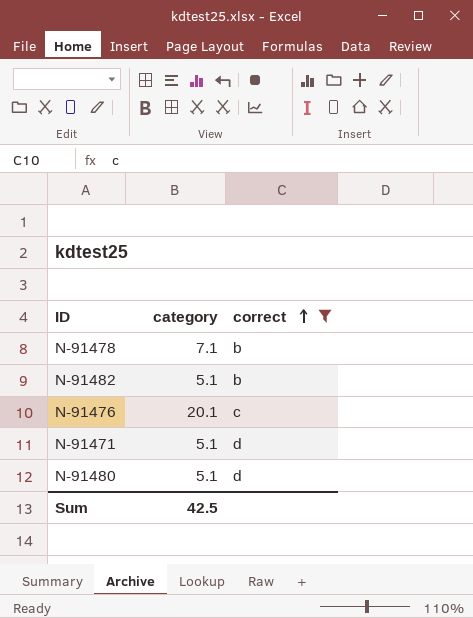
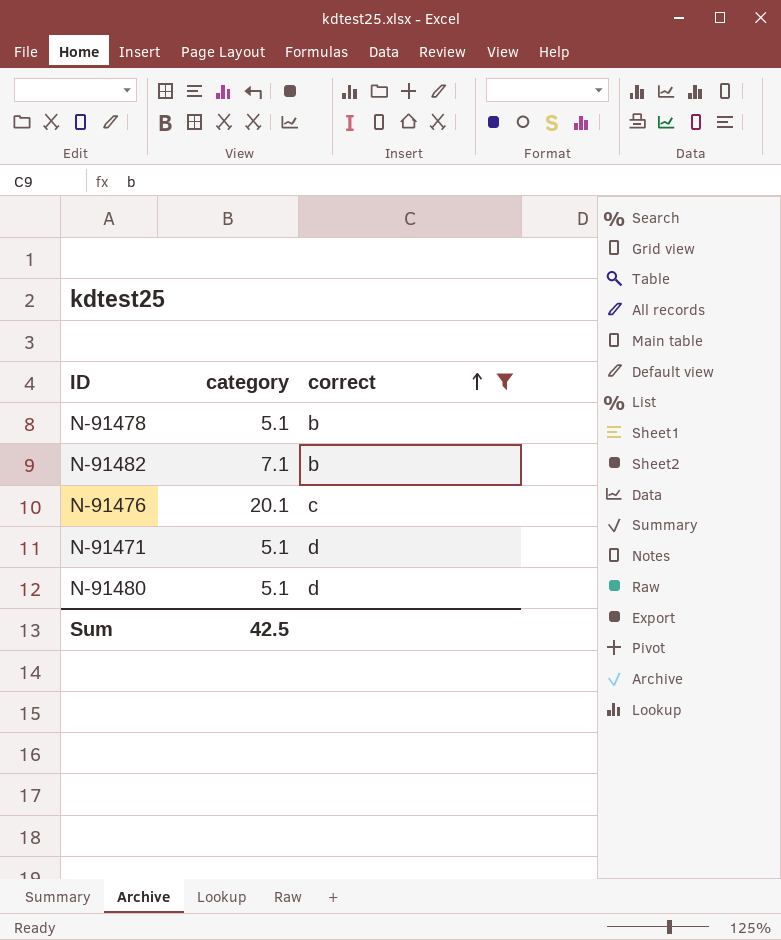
N-91478 | category: 7.1 -> 5.1
N-91482 | category: 5.1 -> 7.1

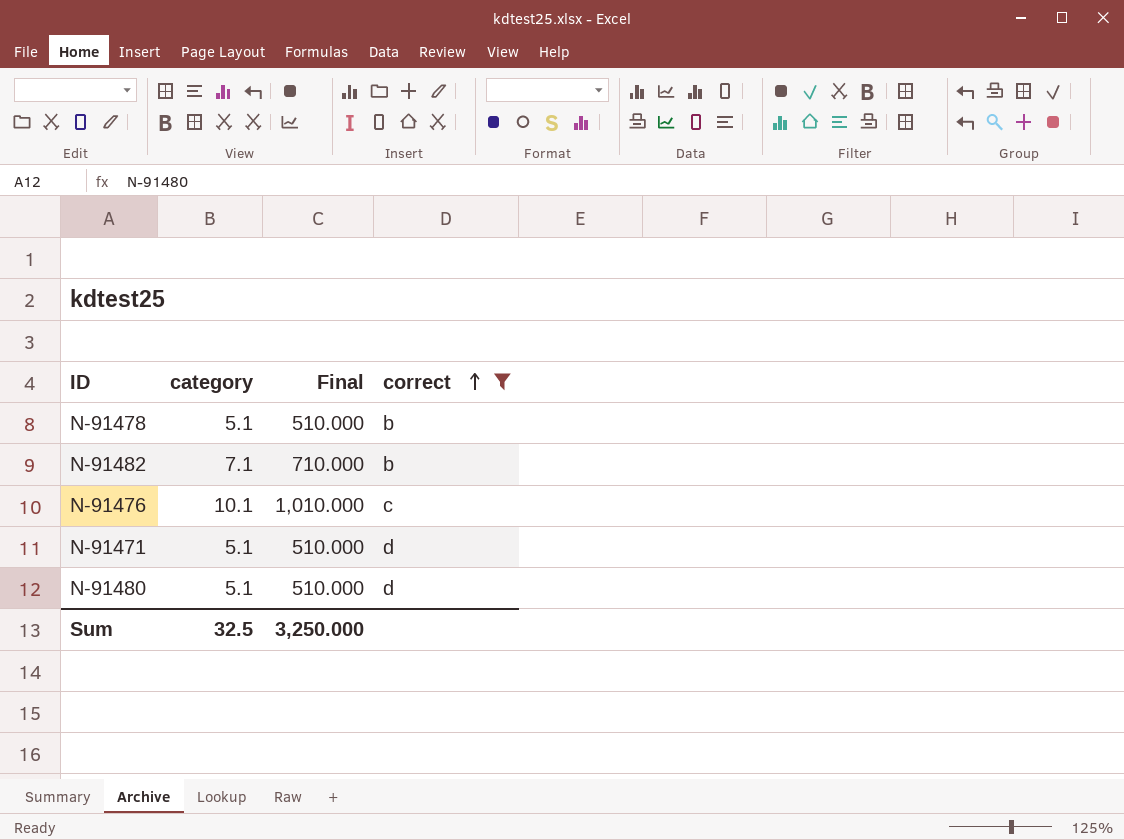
column Final | formula: none -> [category] * 100
N-91476 | category: 20.1 -> 10.1
Sum | category: 42.5 -> 32.5

